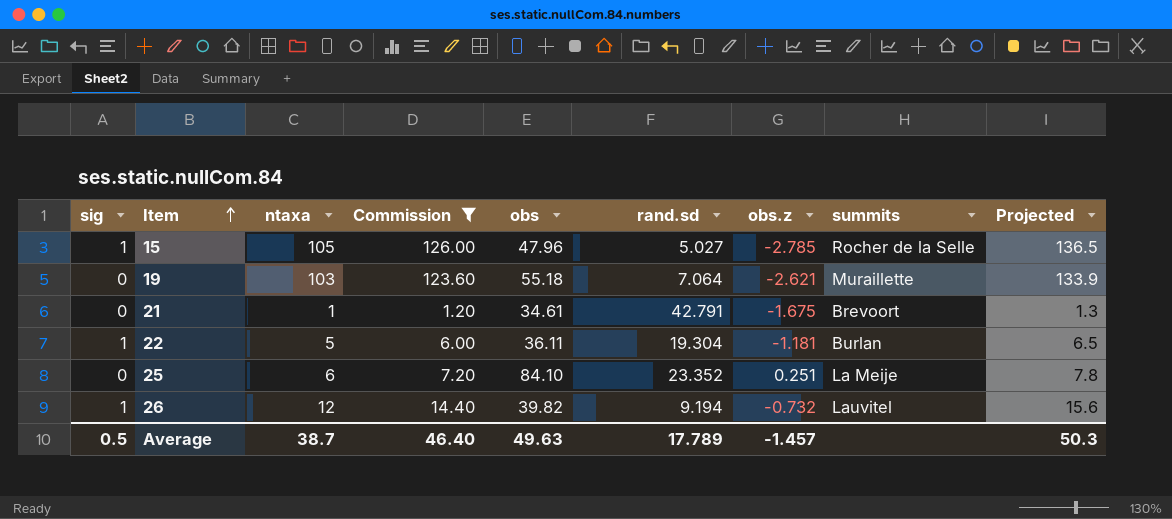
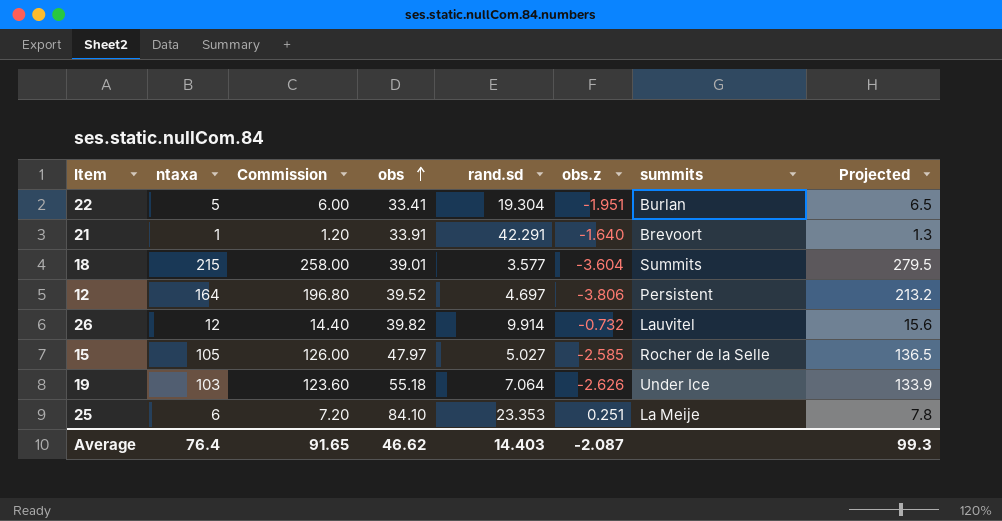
filter: Commission <= 126.00 -> none
row order: Item ascending -> obs ascending
column sig | position: 1 -> none
22 | obs: 36.11 -> 33.41
22 | obs.z: -1.181 -> -1.951
21 | obs: 34.61 -> 33.91
21 | rand.sd: 42.791 -> 42.291
21 | obs.z: -1.675 -> -1.640
26 | rand.sd: 9.194 -> 9.914
15 | obs: 47.96 -> 47.97
15 | obs.z: -2.785 -> -2.585
19 | obs.z: -2.621 -> -2.626
19 | summits: Muraillette -> Under Ice
25 | rand.sd: 23.352 -> 23.353
Average | ntaxa: 38.7 -> 76.4
Average | Commission: 46.40 -> 91.65
Average | obs: 49.63 -> 46.62
Average | rand.sd: 17.789 -> 14.403
Average | obs.z: -1.457 -> -2.087
Average | Projected: 50.3 -> 99.3

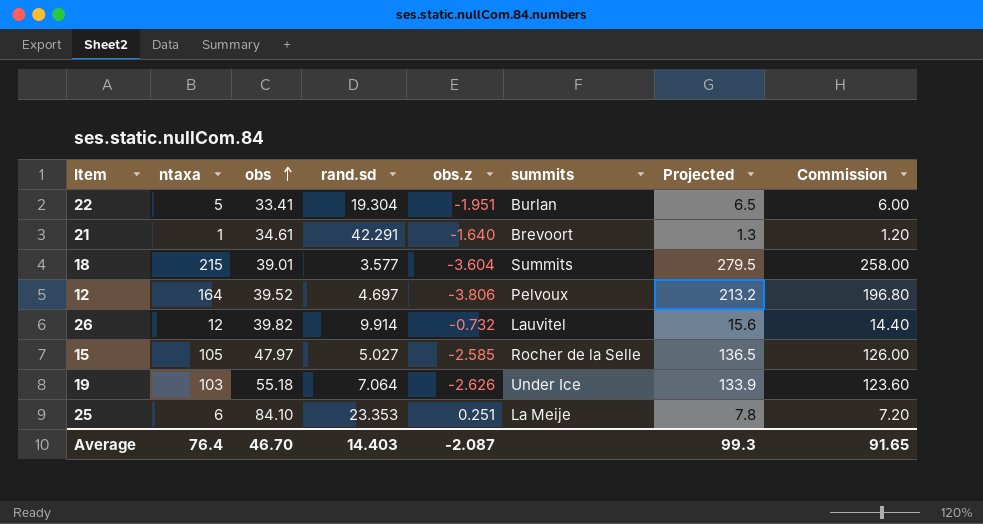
column Commission | position: 3 -> 8
21 | obs: 33.91 -> 34.61
12 | summits: Persistent -> Pelvoux
Average | obs: 46.62 -> 46.70

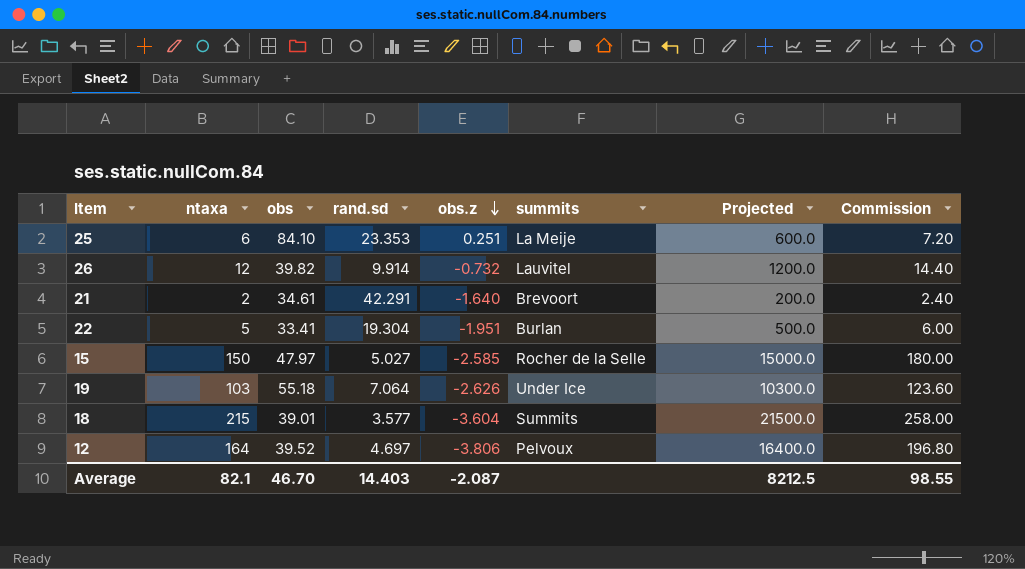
row order: obs ascending -> obs.z descending
column Projected | formula: [ntaxa] * 1.3 -> [ntaxa] * 100
21 | ntaxa: 1 -> 2
21 | Commission: 1.20 -> 2.40
15 | ntaxa: 105 -> 150
15 | Commission: 126.00 -> 180.00
Average | ntaxa: 76.4 -> 82.1
Average | Projected: 99.3 -> 8212.5
Average | Commission: 91.65 -> 98.55

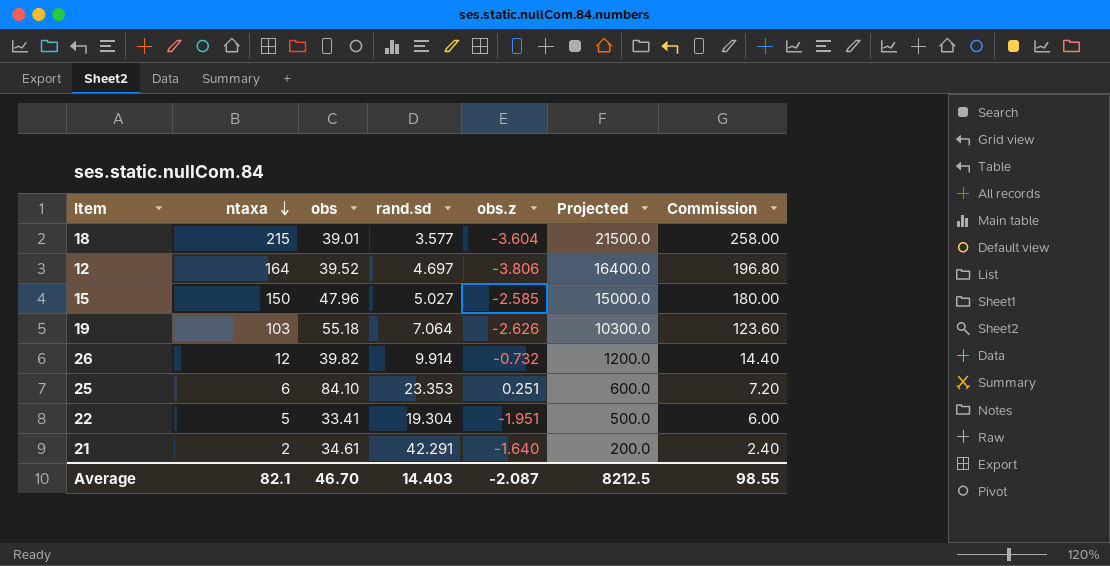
row order: obs.z descending -> ntaxa descending
column summits | position: 6 -> none
15 | obs: 47.97 -> 47.96

